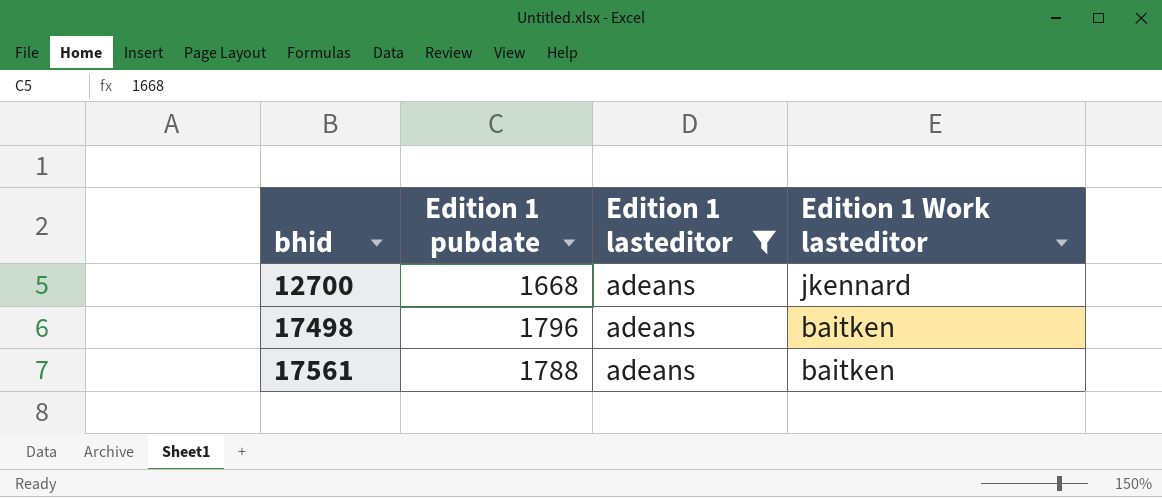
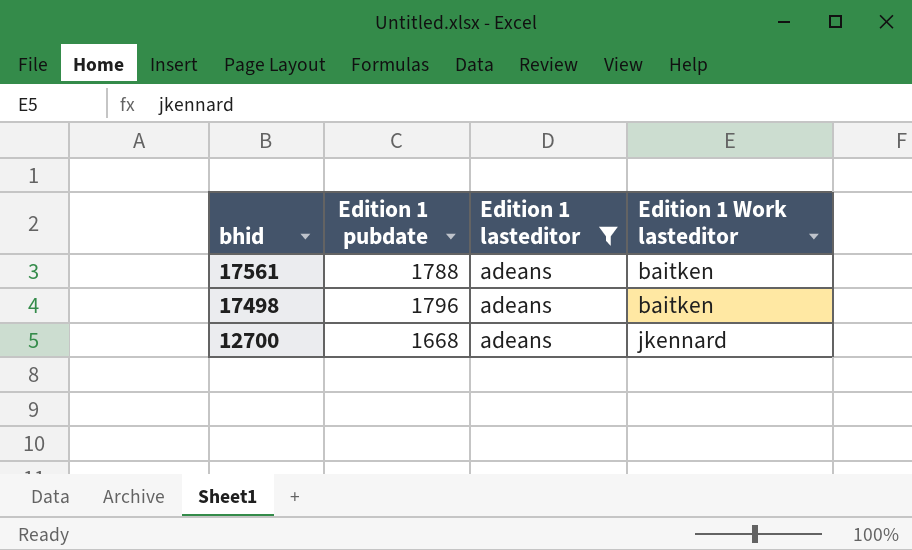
row order: bhid ascending -> bhid descending

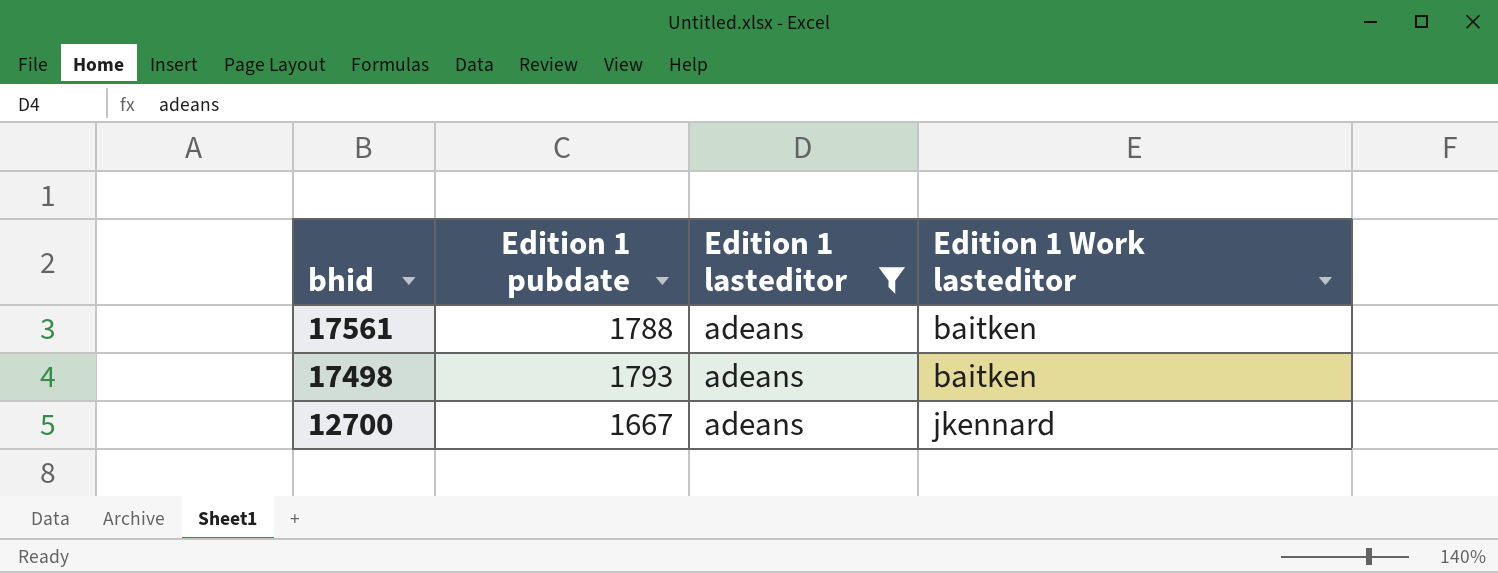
17498 | Edition 1 pubdate: 1796 -> 1793
12700 | Edition 1 pubdate: 1668 -> 1667

